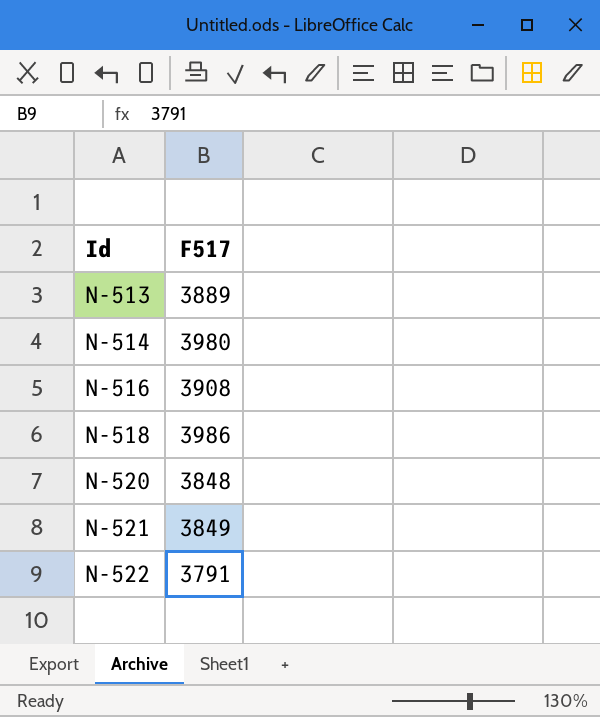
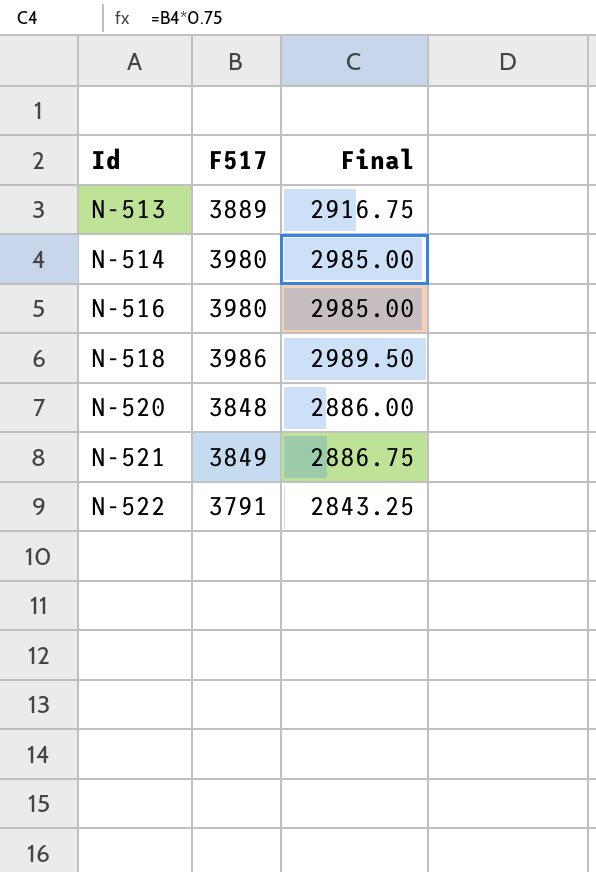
column Final | formula: none -> [F517] * 0.75
N-516 | F517: 3908 -> 3980

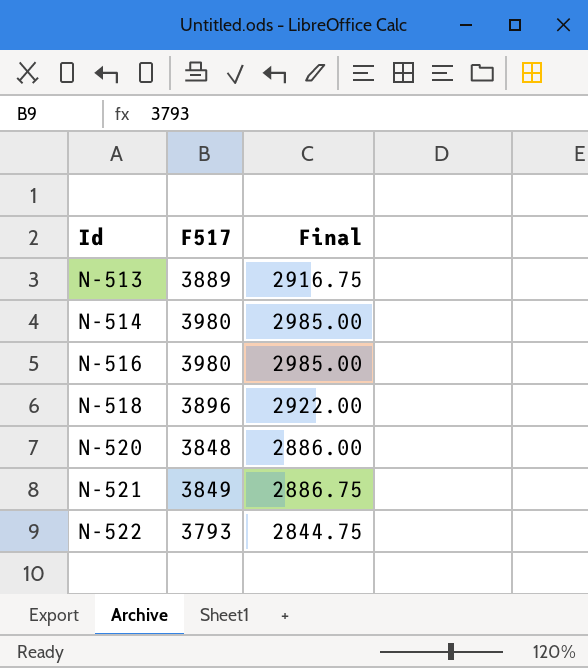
N-518 | F517: 3986 -> 3896
N-518 | Final: 2989.50 -> 2922.00
N-522 | F517: 3791 -> 3793
N-522 | Final: 2843.25 -> 2844.75

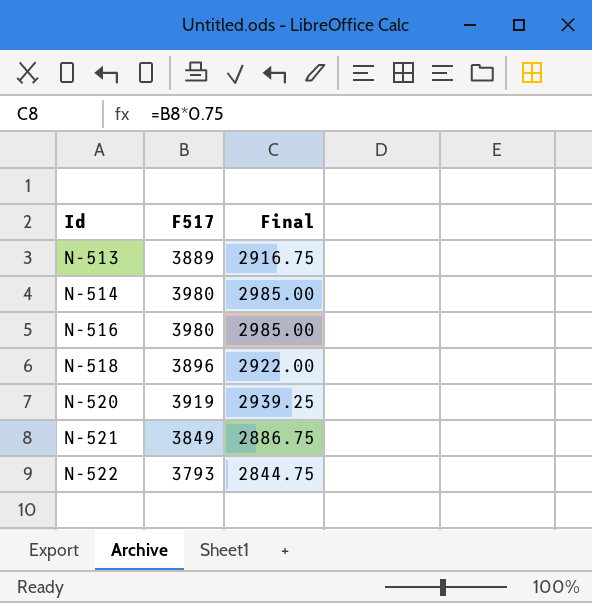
N-520 | F517: 3848 -> 3919
N-520 | Final: 2886.00 -> 2939.25

